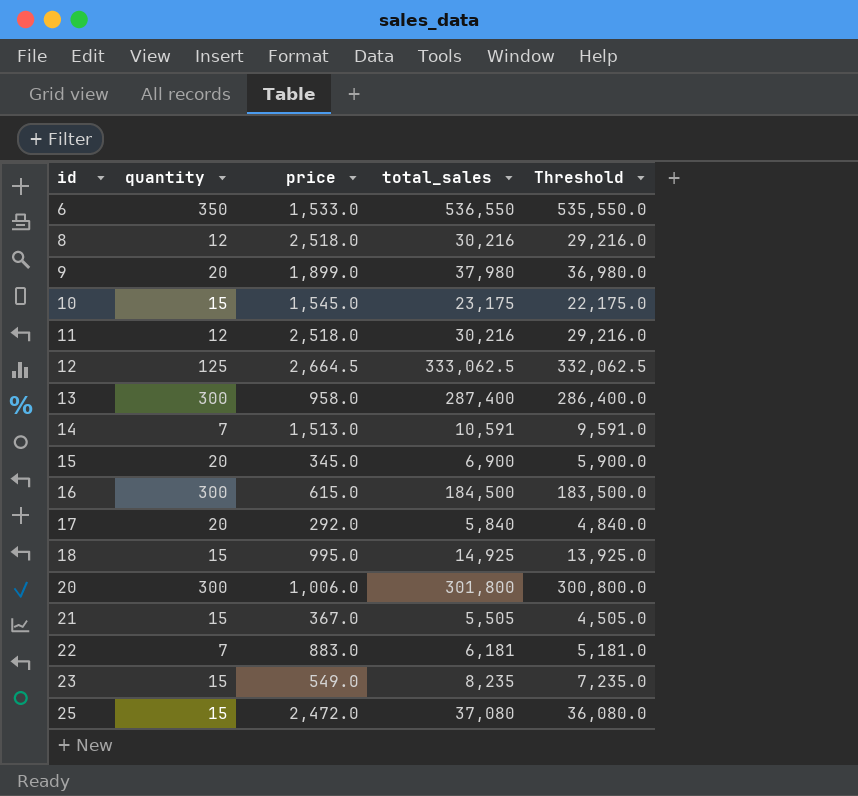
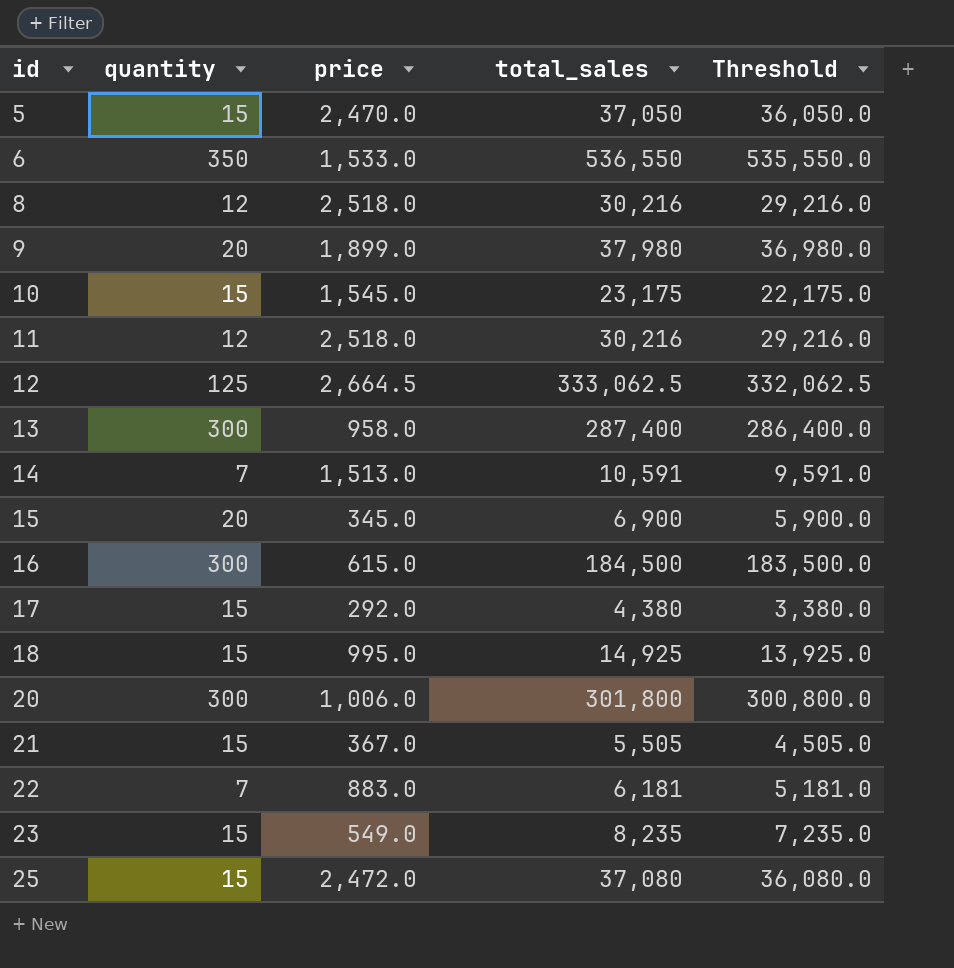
row 5: none -> 15 | 2,470.0 | 37,050 | 36,050.0
17 | quantity: 20 -> 15
17 | total_sales: 5,840 -> 4,380
17 | Threshold: 4,840.0 -> 3,380.0

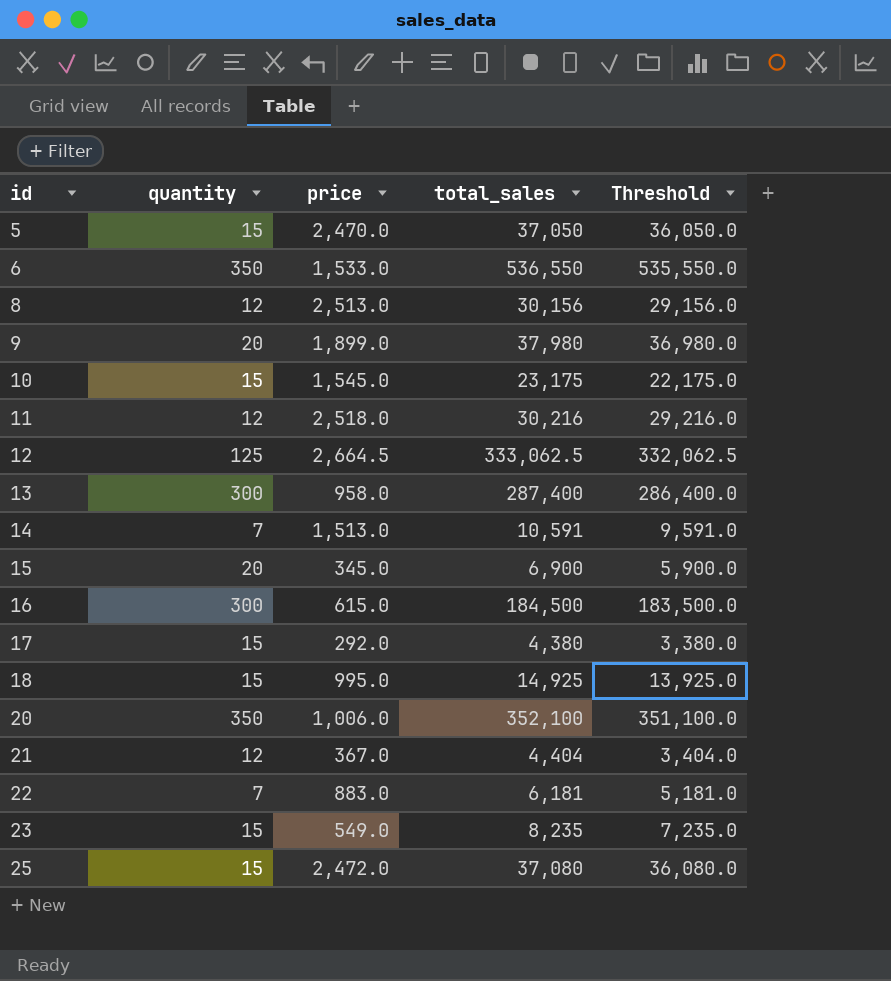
8 | price: 2,518.0 -> 2,513.0
8 | total_sales: 30,216 -> 30,156
8 | Threshold: 29,216.0 -> 29,156.0
20 | quantity: 300 -> 350
20 | total_sales: 301,800 -> 352,100
20 | Threshold: 300,800.0 -> 351,100.0
21 | quantity: 15 -> 12
21 | total_sales: 5,505 -> 4,404
21 | Threshold: 4,505.0 -> 3,404.0

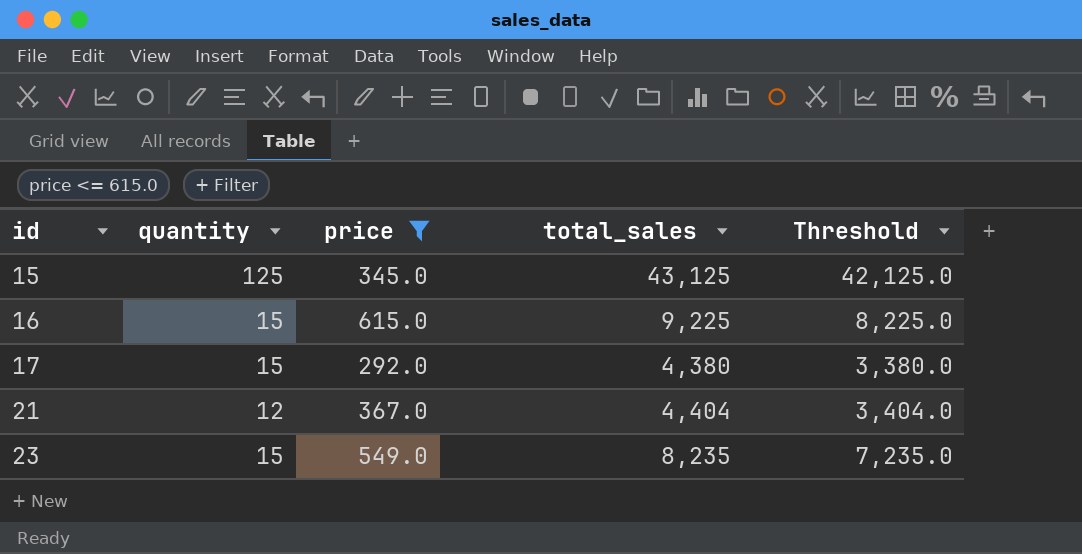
filter: none -> price <= 615.0
15 | quantity: 20 -> 125
15 | total_sales: 6,900 -> 43,125
15 | Threshold: 5,900.0 -> 42,125.0
16 | quantity: 300 -> 15
16 | total_sales: 184,500 -> 9,225
16 | Threshold: 183,500.0 -> 8,225.0

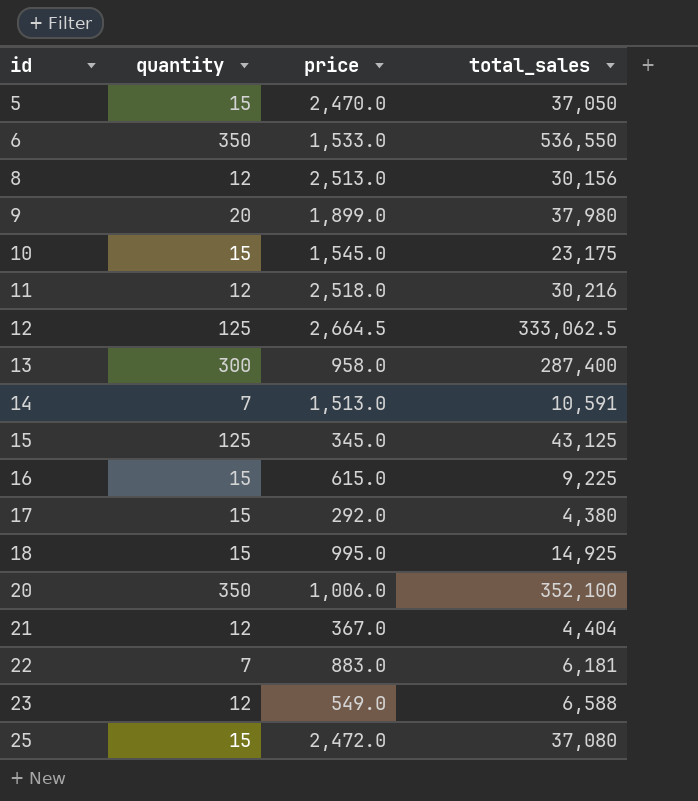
filter: price <= 615.0 -> none
column Threshold | formula: [total_sales] - 1000 -> none
23 | quantity: 15 -> 12
23 | total_sales: 8,235 -> 6,588

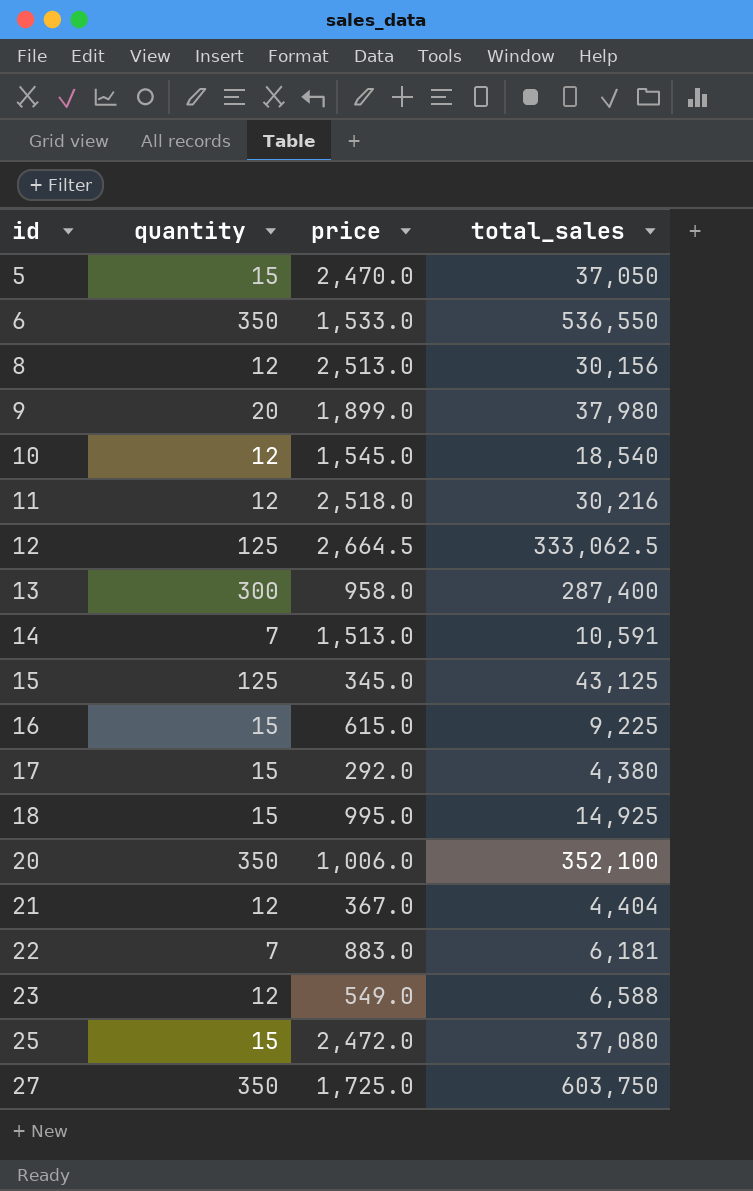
10 | quantity: 15 -> 12
10 | total_sales: 23,175 -> 18,540
row 27: none -> 350 | 1,725.0 | 603,750

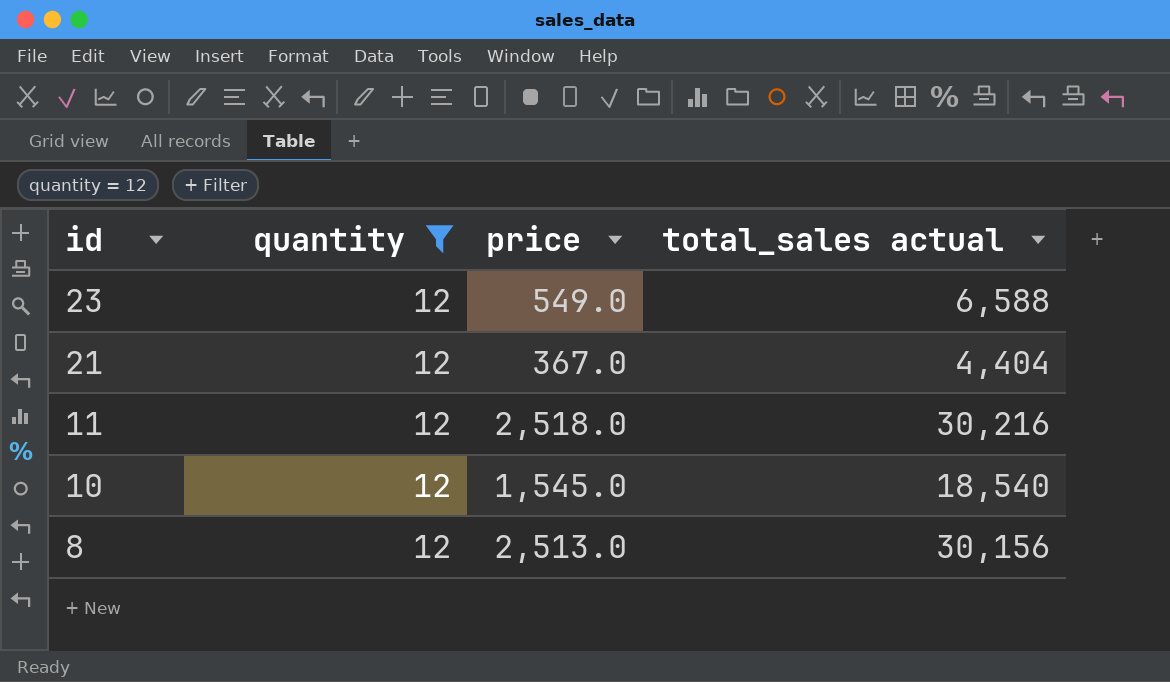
filter: none -> quantity = 12
row order: id ascending -> id descending
column name: total_sales -> total_sales actual

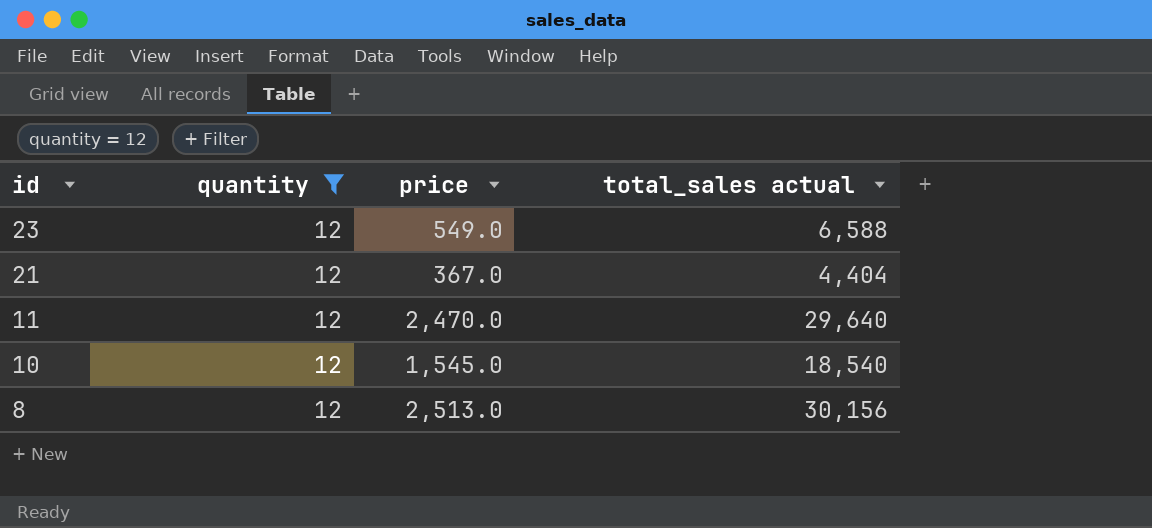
11 | price: 2,518.0 -> 2,470.0
11 | total_sales actual: 30,216 -> 29,640

